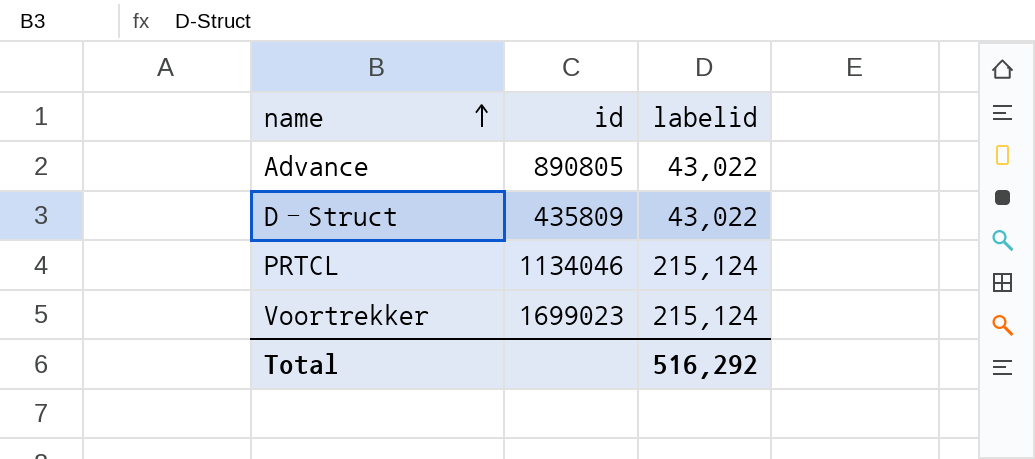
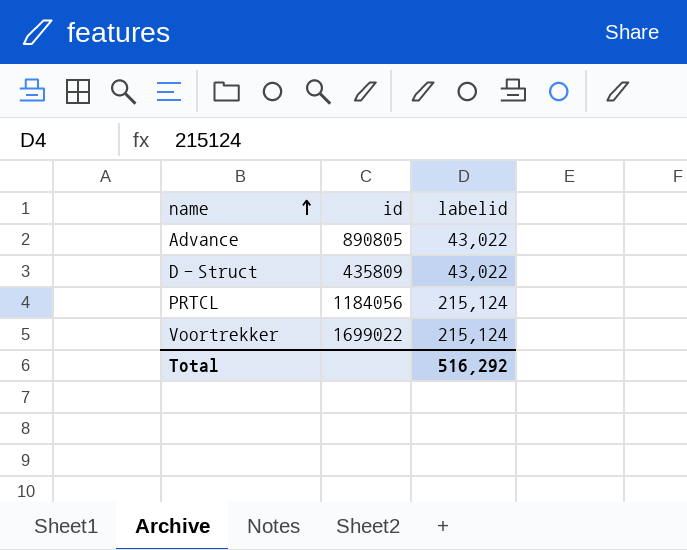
PRTCL | id: 1134046 -> 1184056
Voortrekker | id: 1699023 -> 1699022

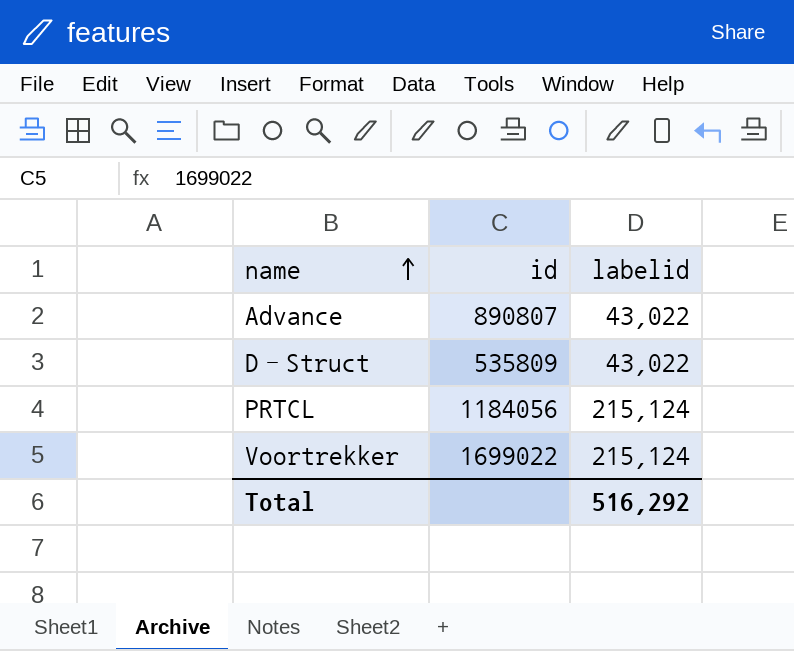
Advance | id: 890805 -> 890807
D‐Struct | id: 435809 -> 535809

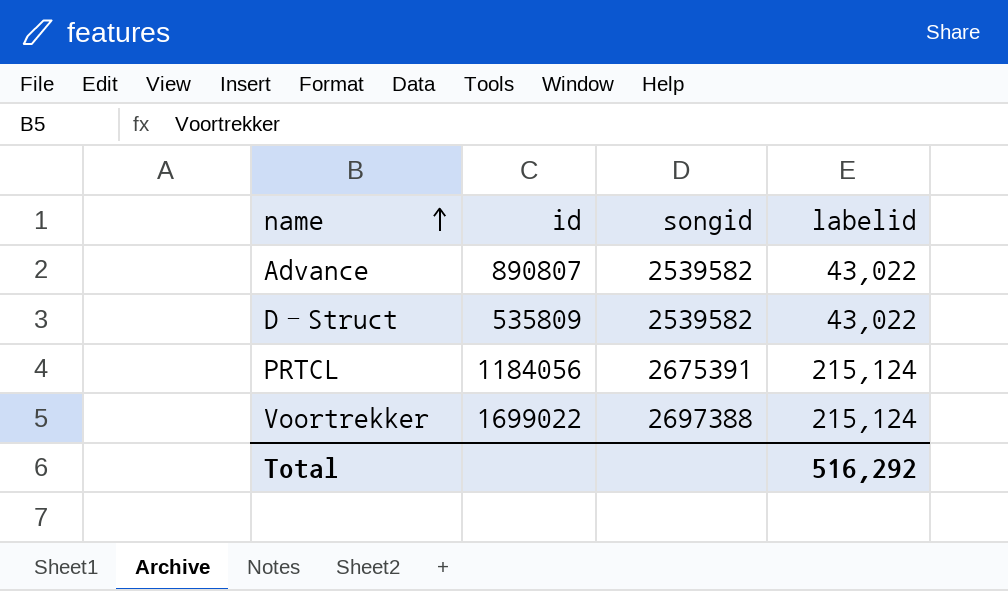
column songid | position: none -> 3

